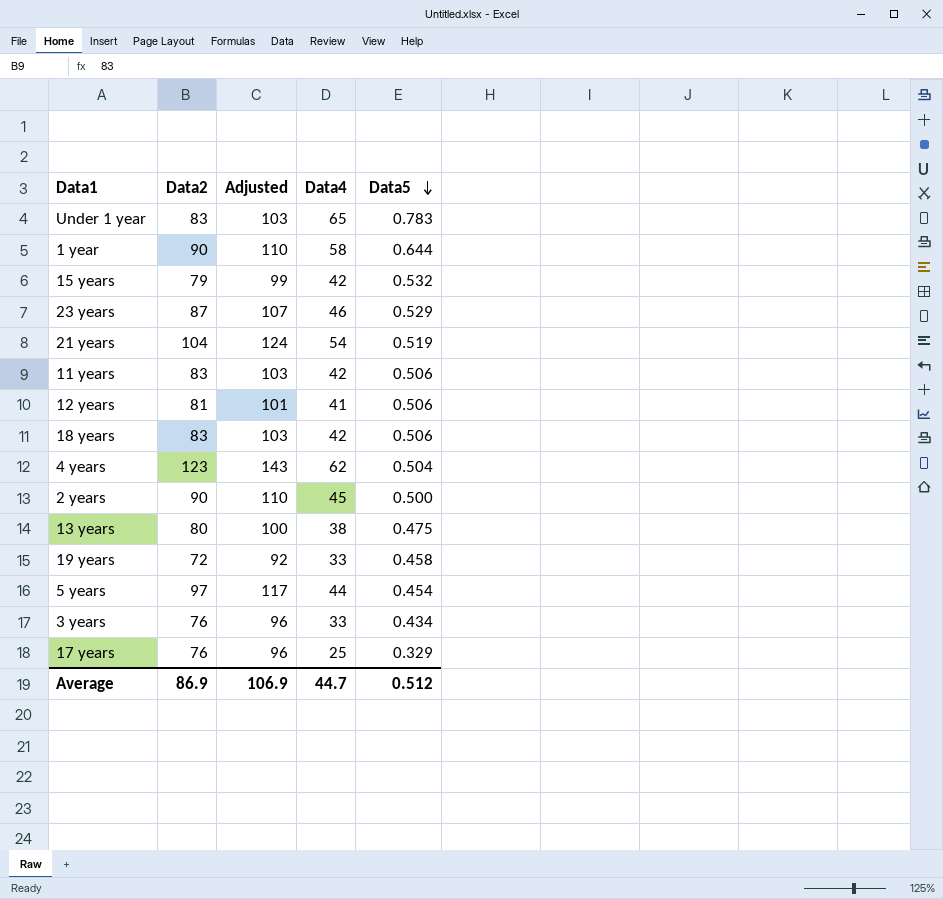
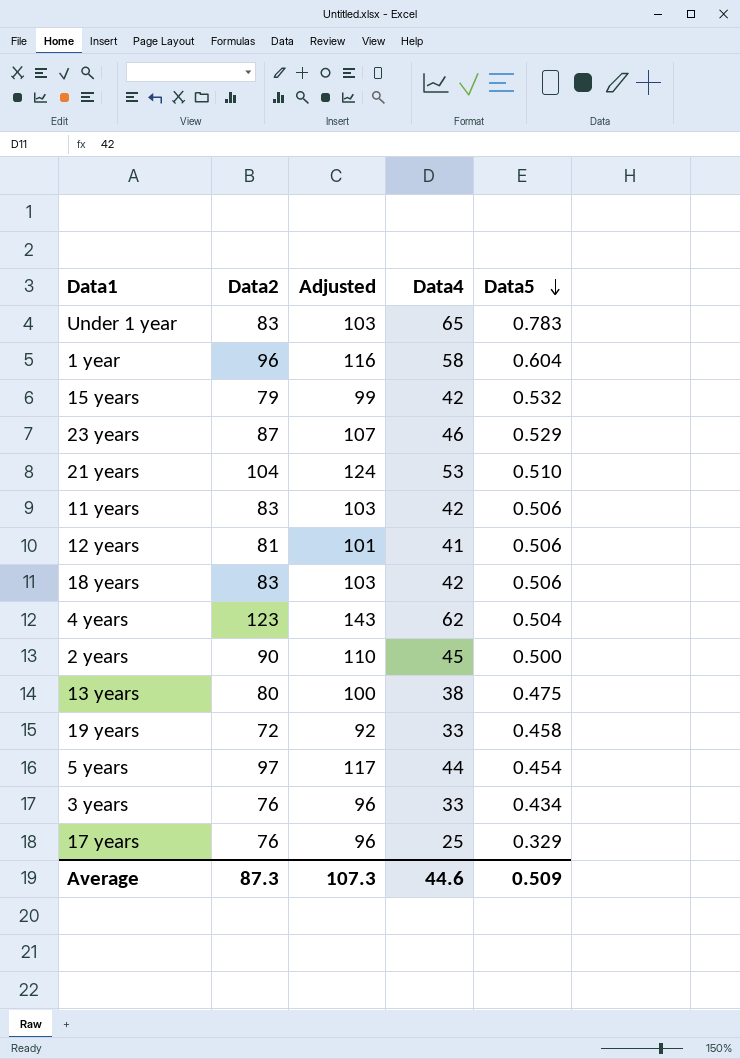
1 year | Data2: 90 -> 96
1 year | Adjusted: 110 -> 116
1 year | Data5: 0.644 -> 0.604
21 years | Data4: 54 -> 53
21 years | Data5: 0.519 -> 0.510
Average | Data2: 86.9 -> 87.3
Average | Adjusted: 106.9 -> 107.3
Average | Data4: 44.7 -> 44.6
Average | Data5: 0.512 -> 0.509

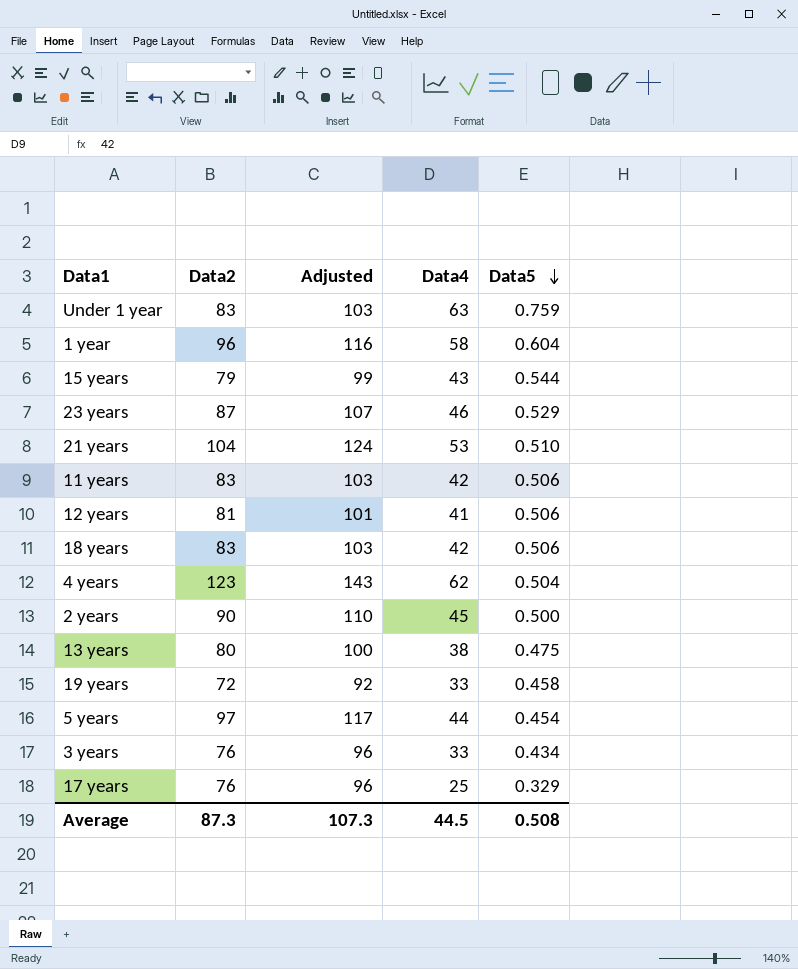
Under 1 year | Data4: 65 -> 63
Under 1 year | Data5: 0.783 -> 0.759
15 years | Data4: 42 -> 43
15 years | Data5: 0.532 -> 0.544
Average | Data4: 44.6 -> 44.5
Average | Data5: 0.509 -> 0.508

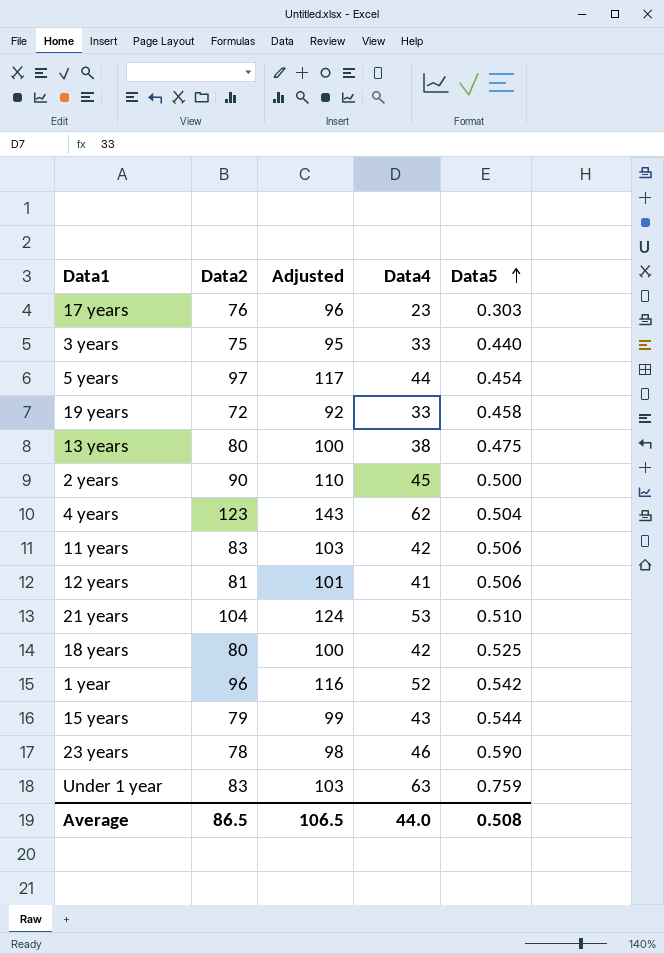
row order: Data5 descending -> Data5 ascending
17 years | Data4: 25 -> 23
17 years | Data5: 0.329 -> 0.303
3 years | Data2: 76 -> 75
3 years | Adjusted: 96 -> 95
3 years | Data5: 0.434 -> 0.440
18 years | Data2: 83 -> 80
18 years | Adjusted: 103 -> 100
18 years | Data5: 0.506 -> 0.525
1 year | Data4: 58 -> 52
1 year | Data5: 0.604 -> 0.542
23 years | Data2: 87 -> 78
23 years | Adjusted: 107 -> 98
23 years | Data5: 0.529 -> 0.590
Average | Data2: 87.3 -> 86.5
Average | Adjusted: 107.3 -> 106.5
Average | Data4: 44.5 -> 44.0

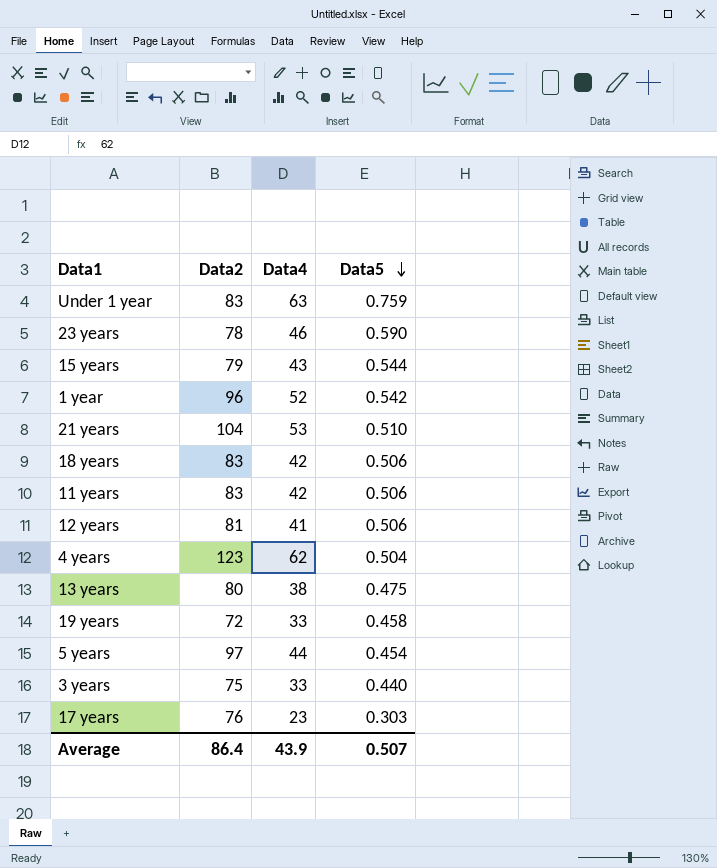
row order: Data5 ascending -> Data5 descending
column Adjusted | formula: [Data2] + 20 -> none
row 2 years: 90 | 110 | 45 | 0.500 -> none
18 years | Data2: 80 -> 83
18 years | Data5: 0.525 -> 0.506
Average | Data2: 86.5 -> 86.4
Average | Data4: 44.0 -> 43.9
Average | Data5: 0.508 -> 0.507

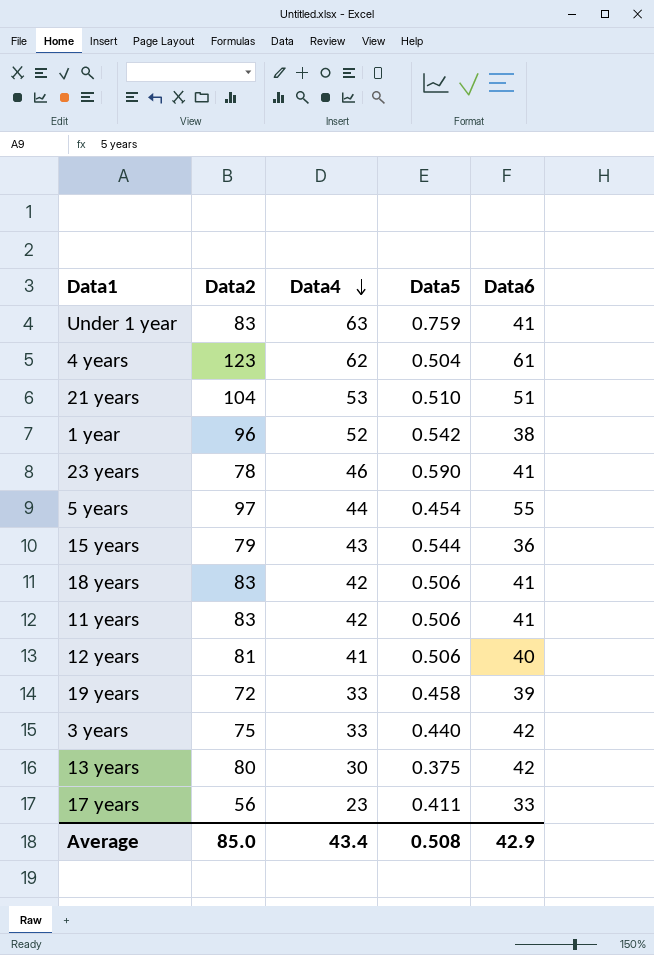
row order: Data5 descending -> Data4 descending
column Data6 | position: none -> 5
13 years | Data4: 38 -> 30
13 years | Data5: 0.475 -> 0.375
17 years | Data2: 76 -> 56
17 years | Data5: 0.303 -> 0.411
Average | Data2: 86.4 -> 85.0
Average | Data4: 43.9 -> 43.4
Average | Data5: 0.507 -> 0.508

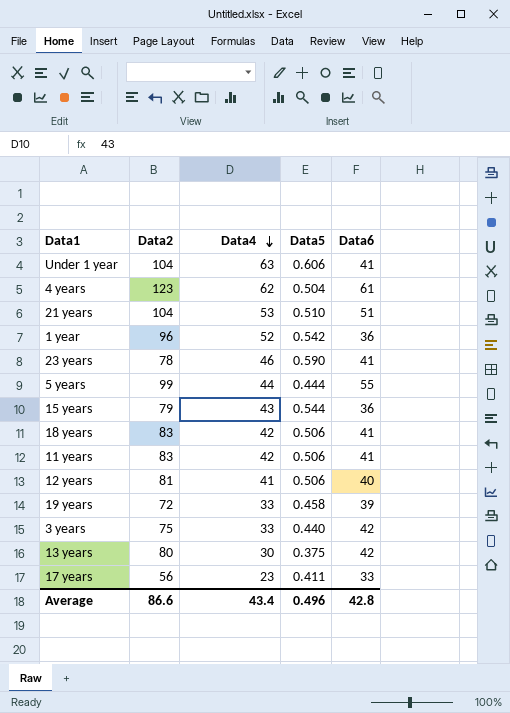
Under 1 year | Data2: 83 -> 104
Under 1 year | Data5: 0.759 -> 0.606
1 year | Data6: 38 -> 36
5 years | Data2: 97 -> 99
5 years | Data5: 0.454 -> 0.444
Average | Data2: 85.0 -> 86.6
Average | Data5: 0.508 -> 0.496
Average | Data6: 42.9 -> 42.8

